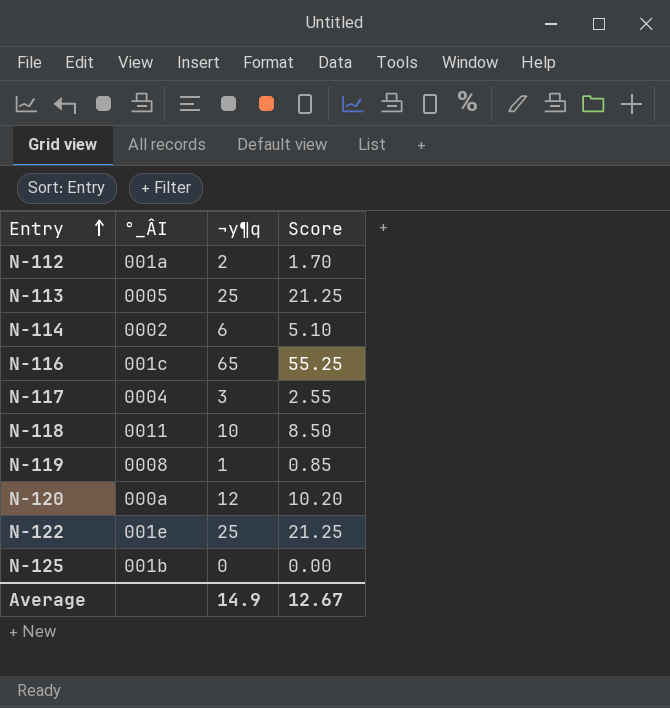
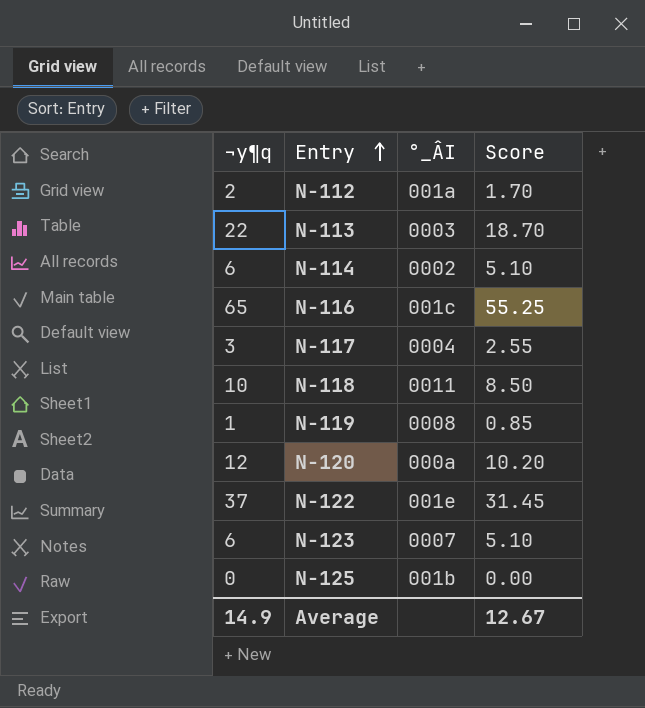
column ¬y¶q | position: 3 -> 1
N-113 | ¬y¶q: 25 -> 22
N-113 | °_ÂI: 0005 -> 0003
N-113 | Score: 21.25 -> 18.70
N-122 | ¬y¶q: 25 -> 37
N-122 | Score: 21.25 -> 31.45
row N-123: none -> 6 | 0007 | 5.10

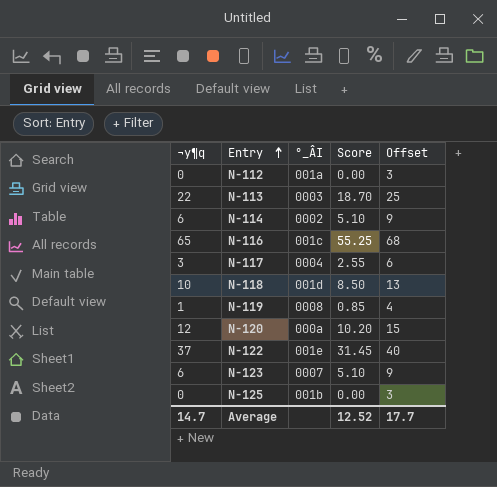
column Offset | formula: none -> [¬y¶q] + 3
N-112 | ¬y¶q: 2 -> 0
N-112 | Score: 1.70 -> 0.00
N-118 | °_ÂI: 0011 -> 001d
Average | ¬y¶q: 14.9 -> 14.7
Average | Score: 12.67 -> 12.52

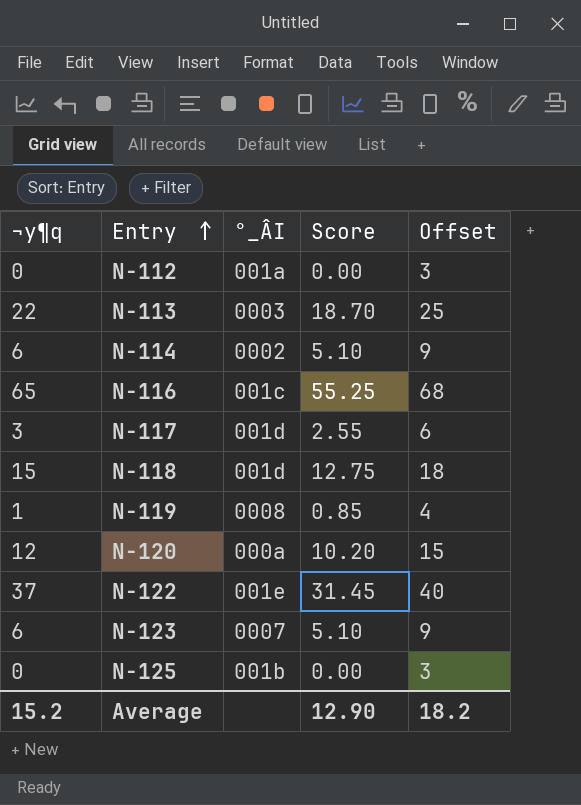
N-117 | °_ÂI: 0004 -> 001d
N-118 | ¬y¶q: 10 -> 15
N-118 | Score: 8.50 -> 12.75
N-118 | Offset: 13 -> 18
Average | ¬y¶q: 14.7 -> 15.2
Average | Score: 12.52 -> 12.90
Average | Offset: 17.7 -> 18.2

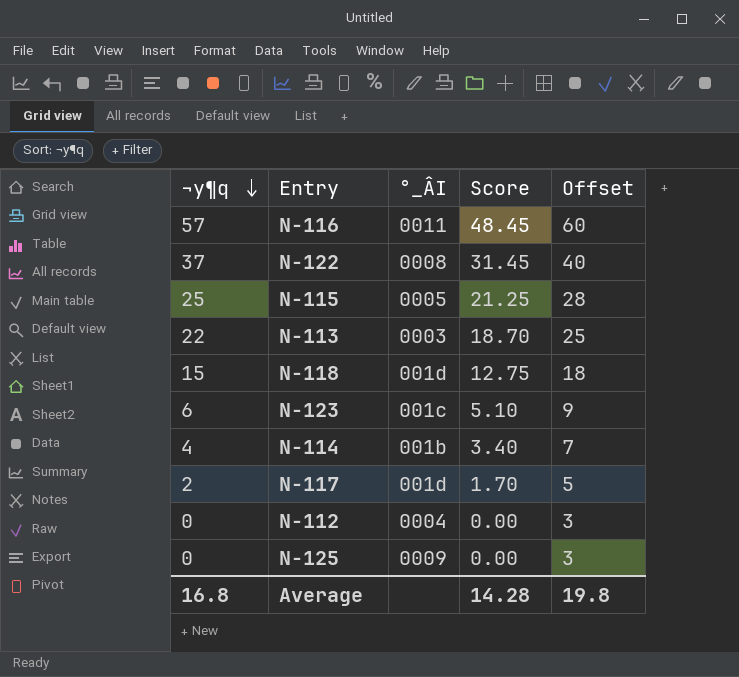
row order: Entry ascending -> ¬y¶q descending
row N-119: 1 | 0008 | 0.85 | 4 -> none
row N-120: 12 | 000a | 10.20 | 15 -> none
N-116 | ¬y¶q: 65 -> 57
N-116 | °_ÂI: 001c -> 0011
N-116 | Score: 55.25 -> 48.45
N-116 | Offset: 68 -> 60
N-122 | °_ÂI: 001e -> 0008
row N-115: none -> 25 | 0005 | 21.25 | 28
N-123 | °_ÂI: 0007 -> 001c
N-114 | ¬y¶q: 6 -> 4
N-114 | °_ÂI: 0002 -> 001b
N-114 | Score: 5.10 -> 3.40
N-114 | Offset: 9 -> 7
N-117 | ¬y¶q: 3 -> 2
N-117 | Score: 2.55 -> 1.70
N-117 | Offset: 6 -> 5
N-112 | °_ÂI: 001a -> 0004
N-125 | °_ÂI: 001b -> 0009
Average | ¬y¶q: 15.2 -> 16.8
Average | Score: 12.90 -> 14.28
Average | Offset: 18.2 -> 19.8

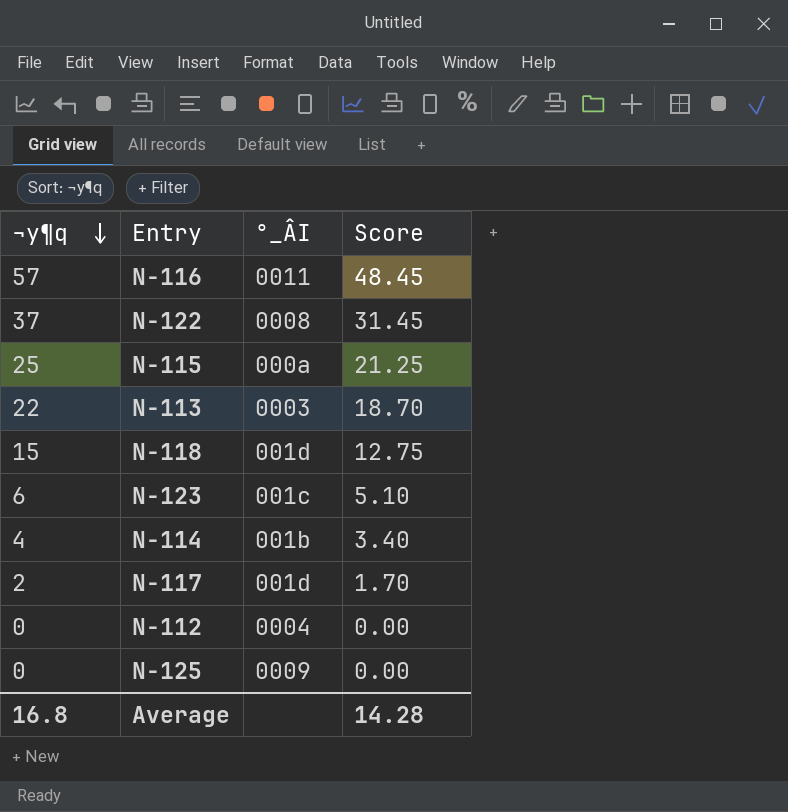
column Offset | formula: [¬y¶q] + 3 -> none
N-115 | °_ÂI: 0005 -> 000a

